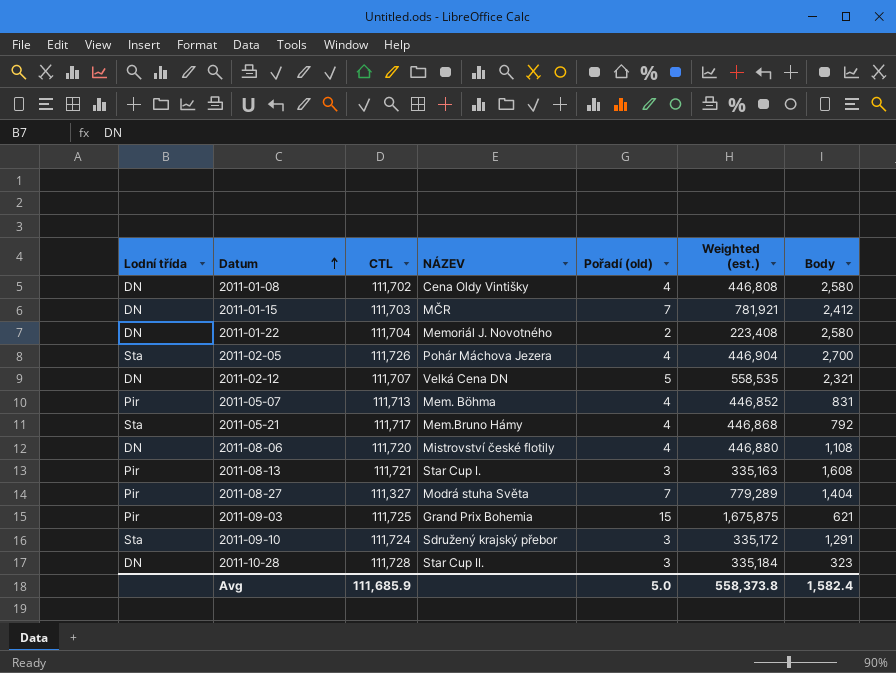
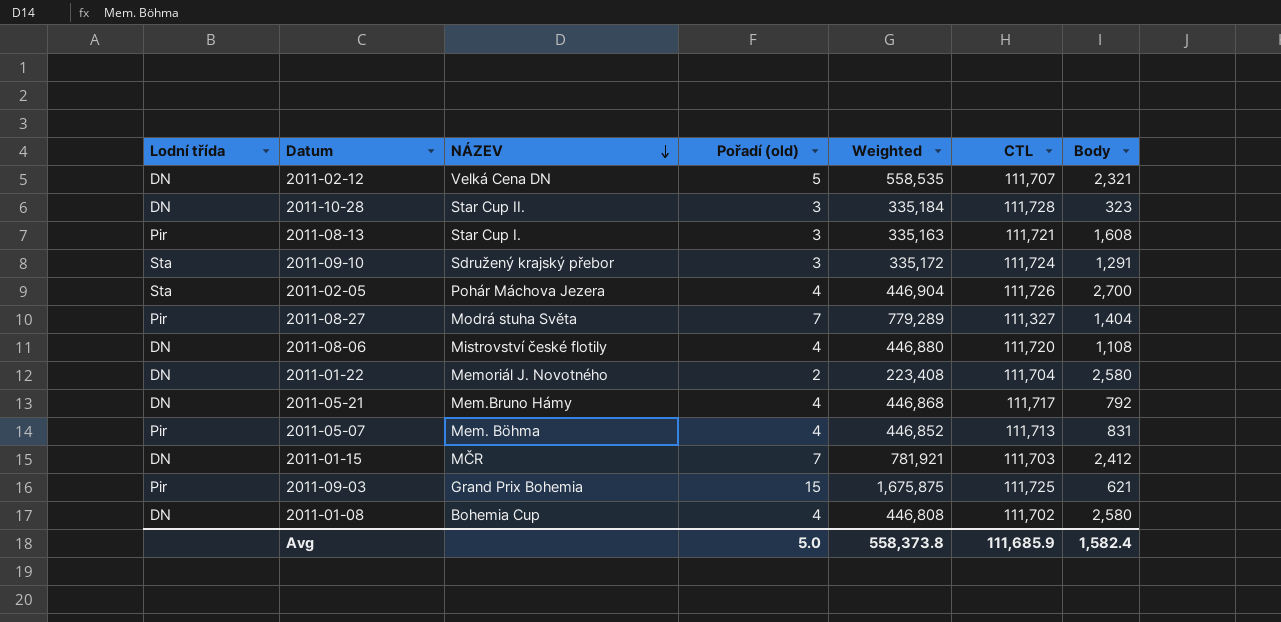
row order: Datum ascending -> NÁZEV descending
column name: Weighted (est.) -> Weighted
column CTL | position: 3 -> 6
2011-05-21 | Lodní třída: Sta -> DN
2011-01-08 | NÁZEV: Cena Oldy Vintišky -> Bohemia Cup

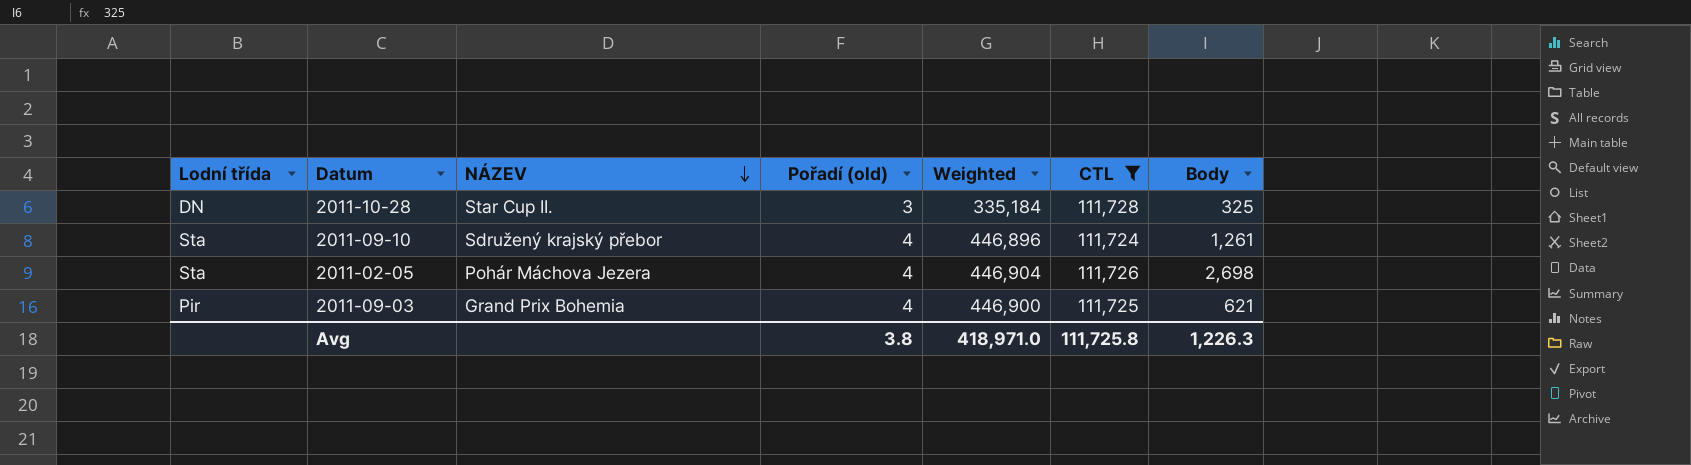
filter: none -> CTL >= 111,724
2011-10-28 | Body: 323 -> 325
2011-09-10 | Pořadí (old): 3 -> 4
2011-09-10 | Weighted: 335,172 -> 446,896
2011-09-10 | Body: 1,291 -> 1,261
2011-02-05 | Body: 2,700 -> 2,698
2011-09-03 | Pořadí (old): 15 -> 4
2011-09-03 | Weighted: 1,675,875 -> 446,900
Avg | Pořadí (old): 5.0 -> 3.8
Avg | Weighted: 558,373.8 -> 418,971.0
Avg | CTL: 111,685.9 -> 111,725.8
Avg | Body: 1,582.4 -> 1,226.3

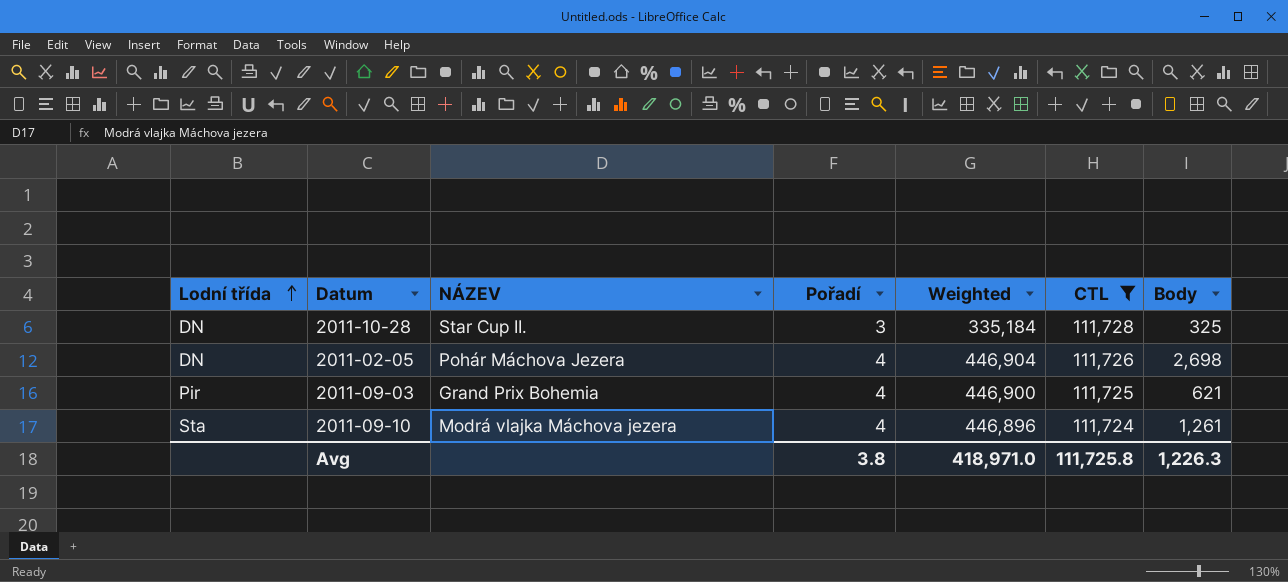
row order: NÁZEV descending -> Lodní třída ascending
column name: Pořadí (old) -> Pořadí
2011-02-05 | Lodní třída: Sta -> DN
2011-09-10 | NÁZEV: Sdružený krajský přebor -> Modrá vlajka Máchova jezera

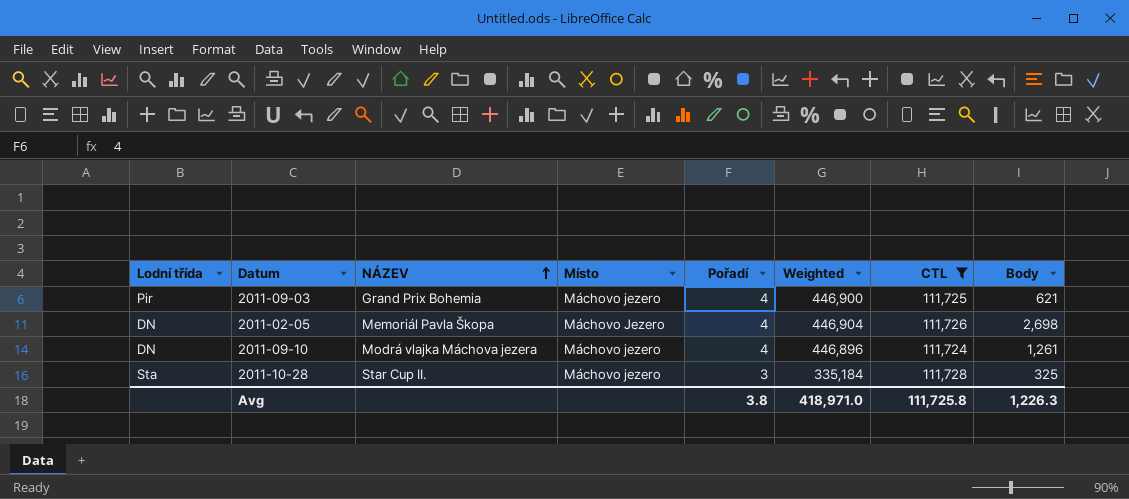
row order: Lodní třída ascending -> NÁZEV ascending
column Místo | position: none -> 4
2011-02-05 | NÁZEV: Pohár Máchova Jezera -> Memoriál Pavla Škopa
2011-09-10 | Lodní třída: Sta -> DN
2011-10-28 | Lodní třída: DN -> Sta

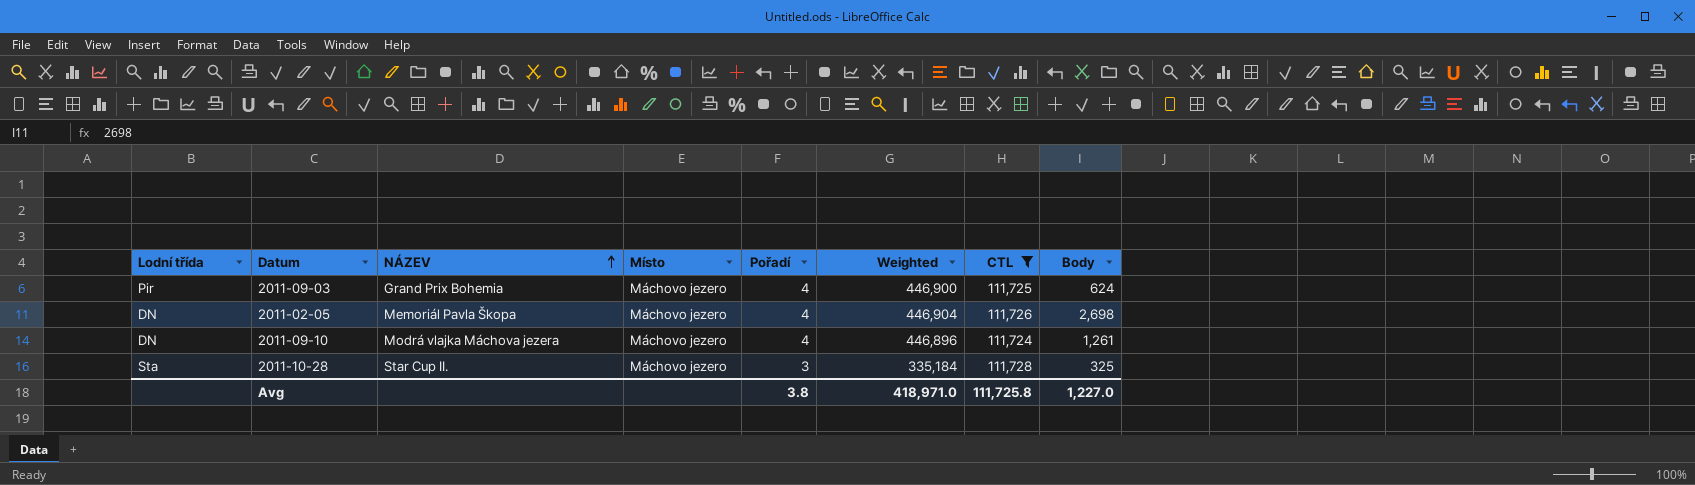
2011-09-03 | Body: 621 -> 624
2011-02-05 | Místo: Máchovo Jezero -> Máchovo jezero
Avg | Body: 1,226.3 -> 1,227.0

